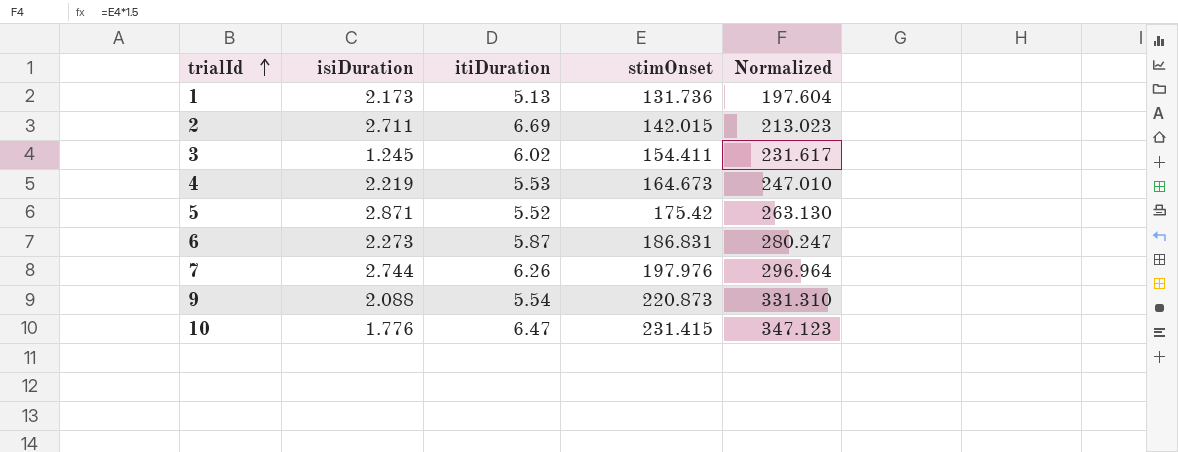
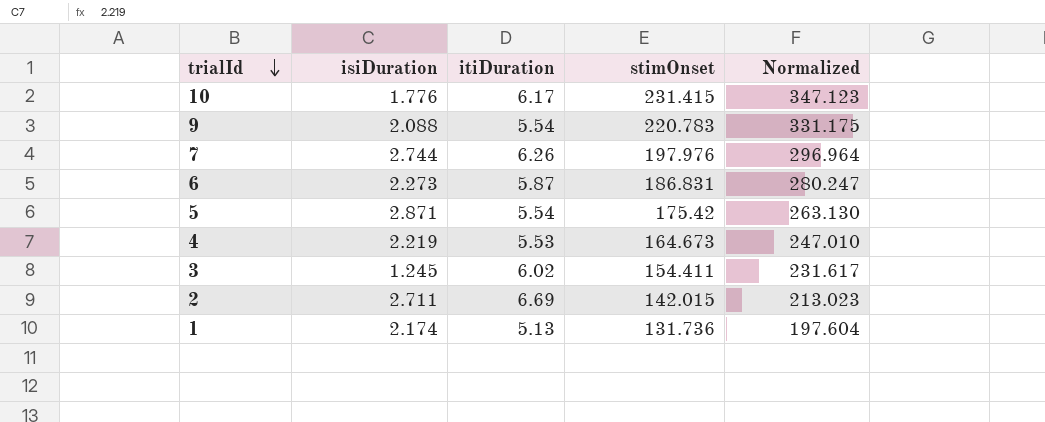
row order: trialId ascending -> trialId descending
10 | itiDuration: 6.47 -> 6.17
9 | stimOnset: 220.873 -> 220.783
9 | Normalized: 331.310 -> 331.175
5 | itiDuration: 5.52 -> 5.54
1 | isiDuration: 2.173 -> 2.174

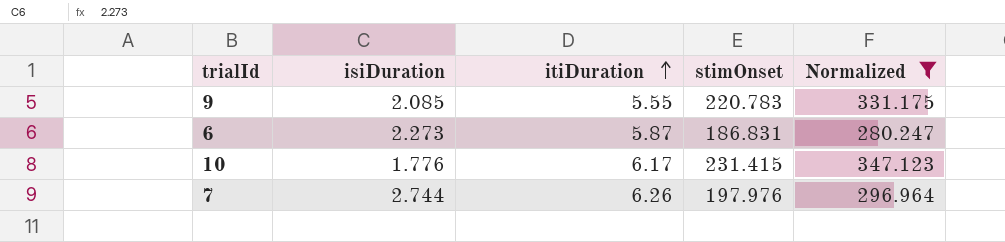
filter: none -> Normalized >= 280.247
row order: trialId descending -> itiDuration ascending
9 | isiDuration: 2.088 -> 2.085
9 | itiDuration: 5.54 -> 5.55

